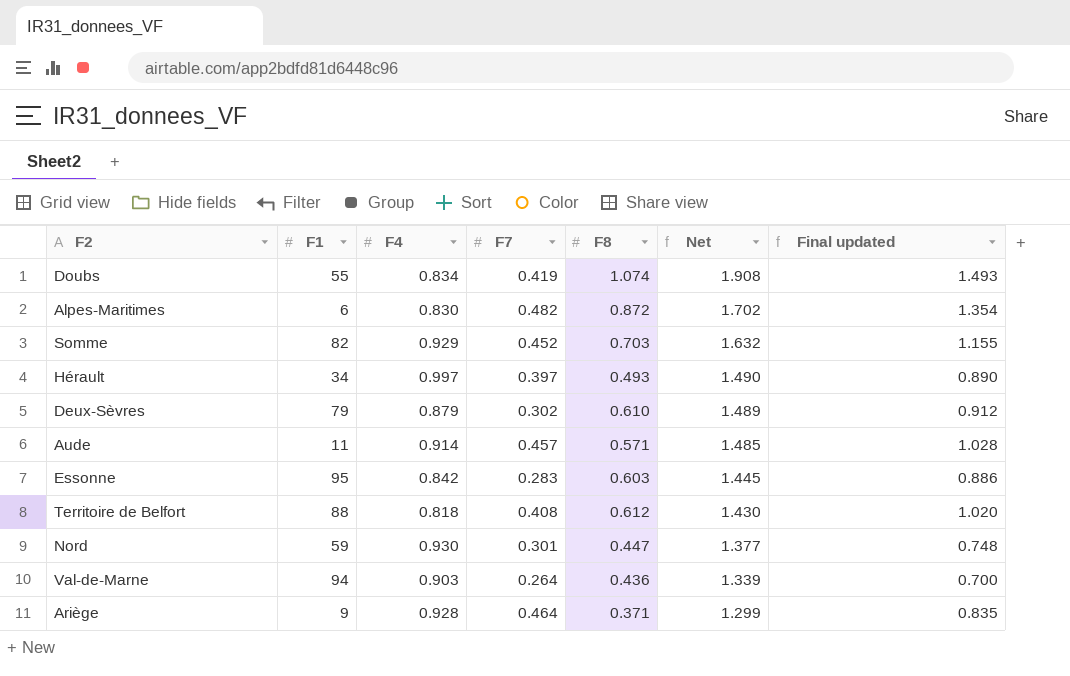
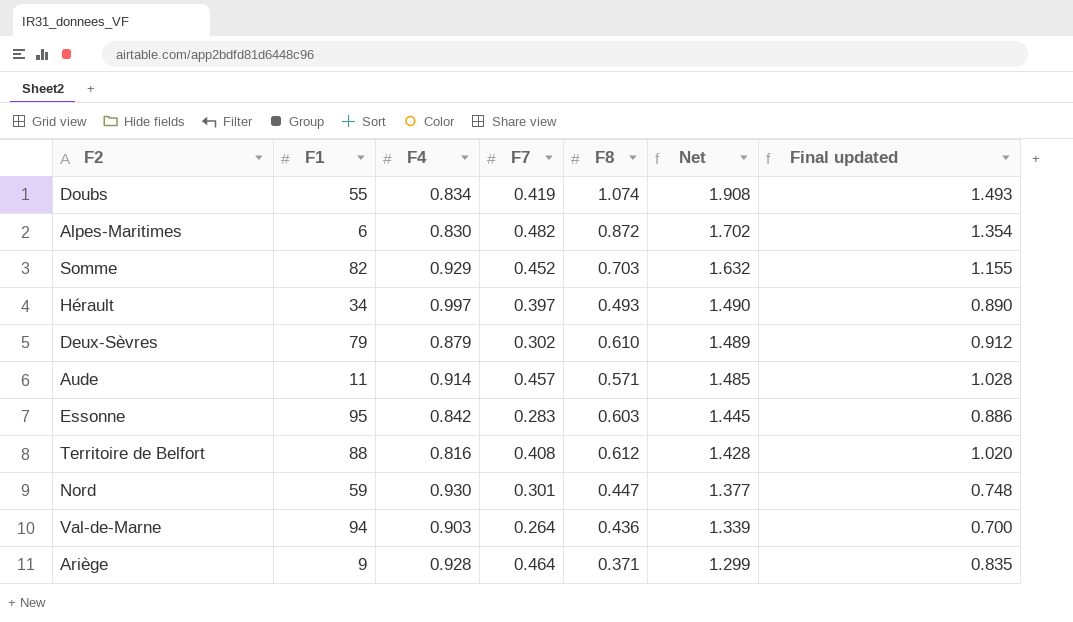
Territoire de Belfort | F4: 0.818 -> 0.816
Territoire de Belfort | Net: 1.430 -> 1.428

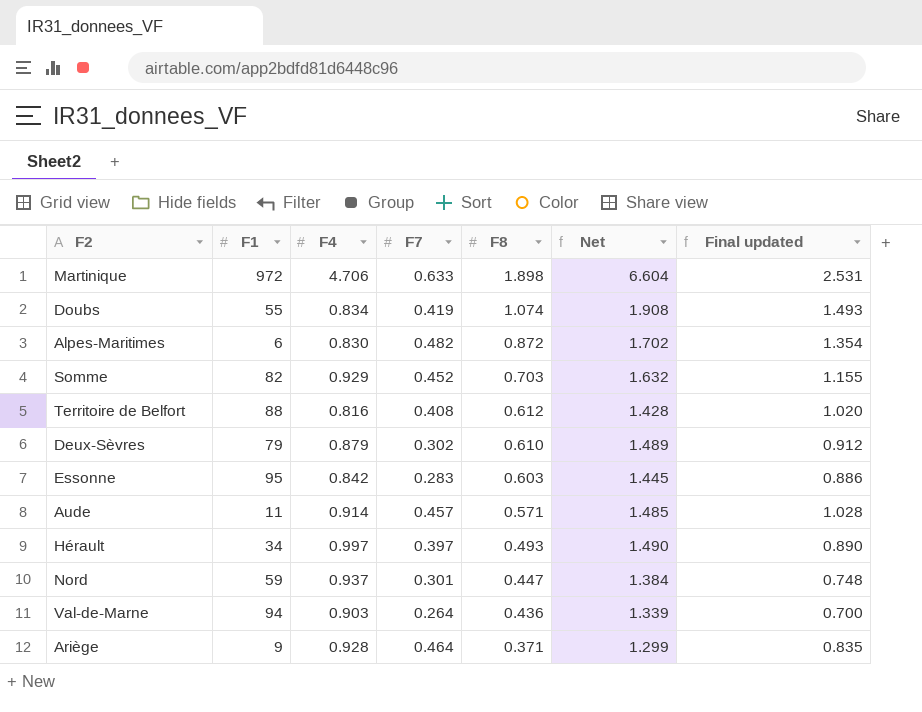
row order: Net descending -> F8 descending
row Martinique: none -> 972 | 4.706 | 0.633 | 1.898 | 6.604 | 2.531
Nord | F4: 0.930 -> 0.937
Nord | Net: 1.377 -> 1.384

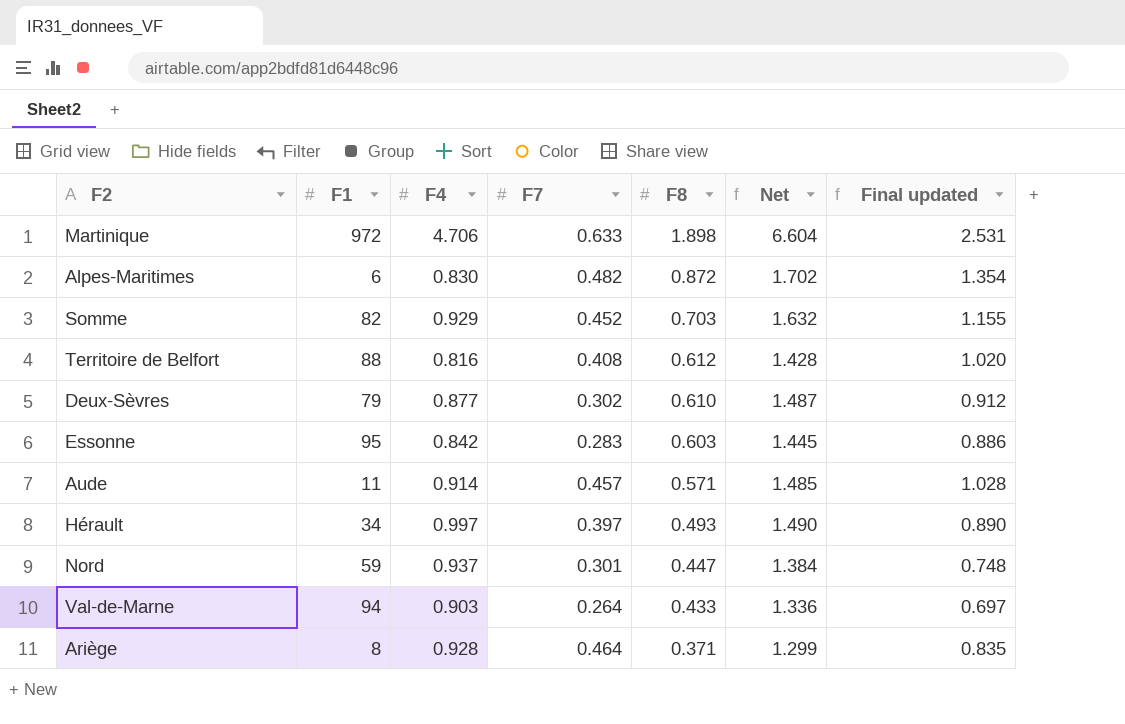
row Doubs: 55 | 0.834 | 0.419 | 1.074 | 1.908 | 1.493 -> none
Deux-Sèvres | F4: 0.879 -> 0.877
Deux-Sèvres | Net: 1.489 -> 1.487
Val-de-Marne | F8: 0.436 -> 0.433
Val-de-Marne | Net: 1.339 -> 1.336
Val-de-Marne | Final updated: 0.700 -> 0.697
Ariège | F1: 9 -> 8

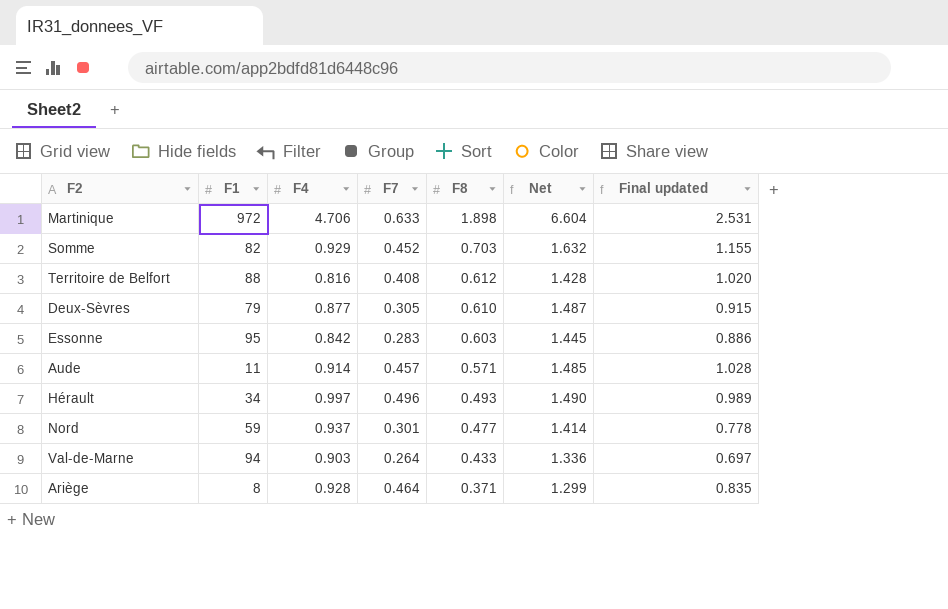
row Alpes-Maritimes: 6 | 0.830 | 0.482 | 0.872 | 1.702 | 1.354 -> none
Deux-Sèvres | F7: 0.302 -> 0.305
Deux-Sèvres | Final updated: 0.912 -> 0.915
Hérault | F7: 0.397 -> 0.496
Hérault | Final updated: 0.890 -> 0.989
Nord | F8: 0.447 -> 0.477
Nord | Net: 1.384 -> 1.414
Nord | Final updated: 0.748 -> 0.778

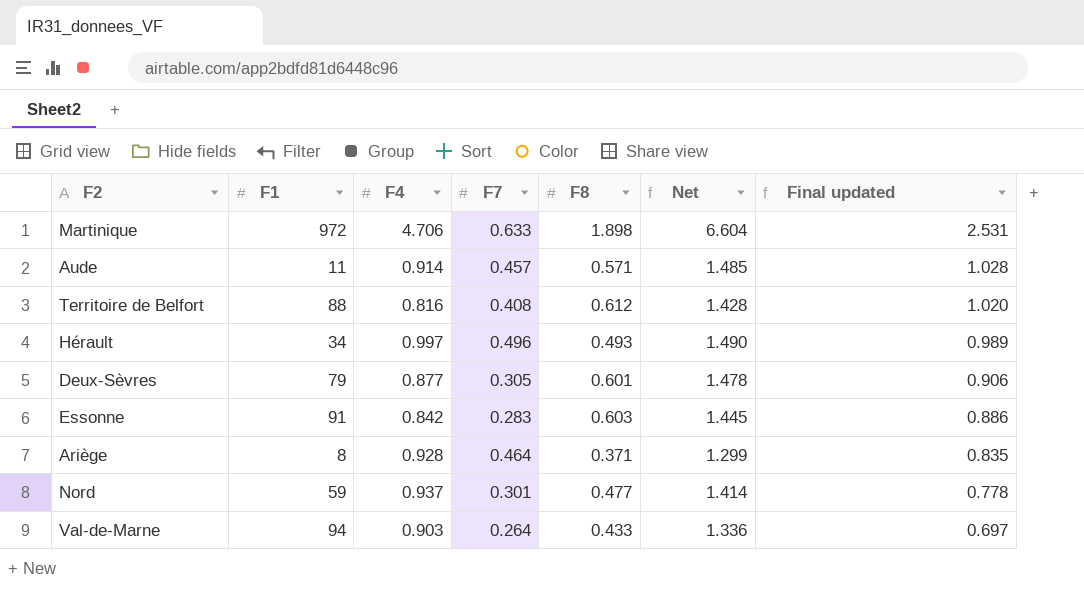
row order: F8 descending -> Final updated descending
row Somme: 82 | 0.929 | 0.452 | 0.703 | 1.632 | 1.155 -> none
Deux-Sèvres | F8: 0.610 -> 0.601
Deux-Sèvres | Net: 1.487 -> 1.478
Deux-Sèvres | Final updated: 0.915 -> 0.906
Essonne | F1: 95 -> 91

